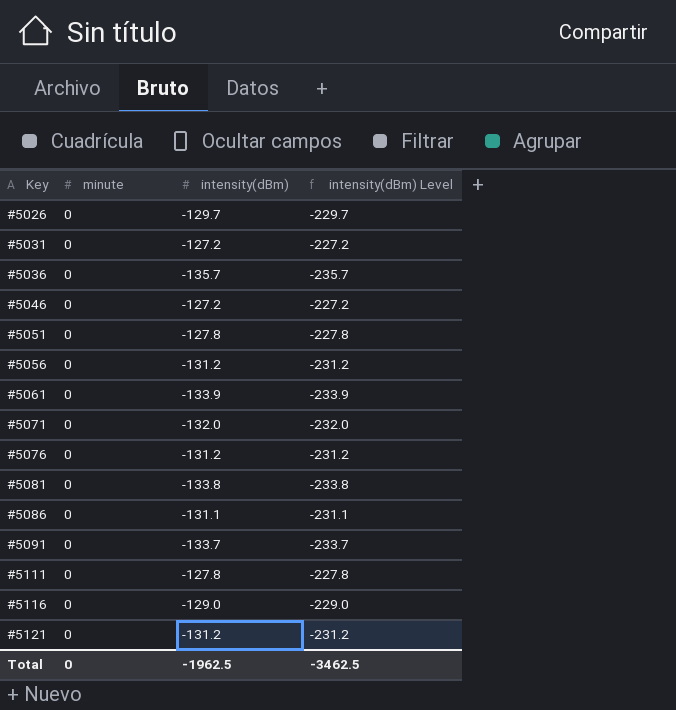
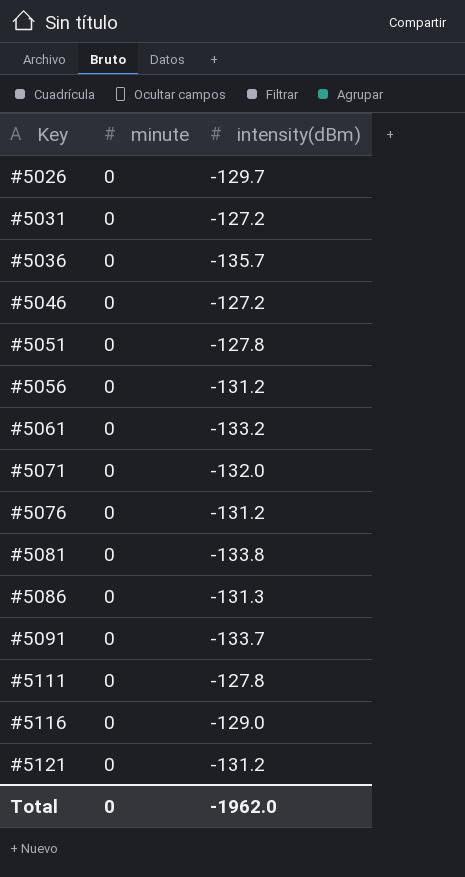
column intensity(dBm) Level | formula: [intensity(dBm)] - 100 -> none
#5061 | intensity(dBm): -133.9 -> -133.2
#5086 | intensity(dBm): -131.1 -> -131.3
Total | intensity(dBm): -1962.5 -> -1962.0

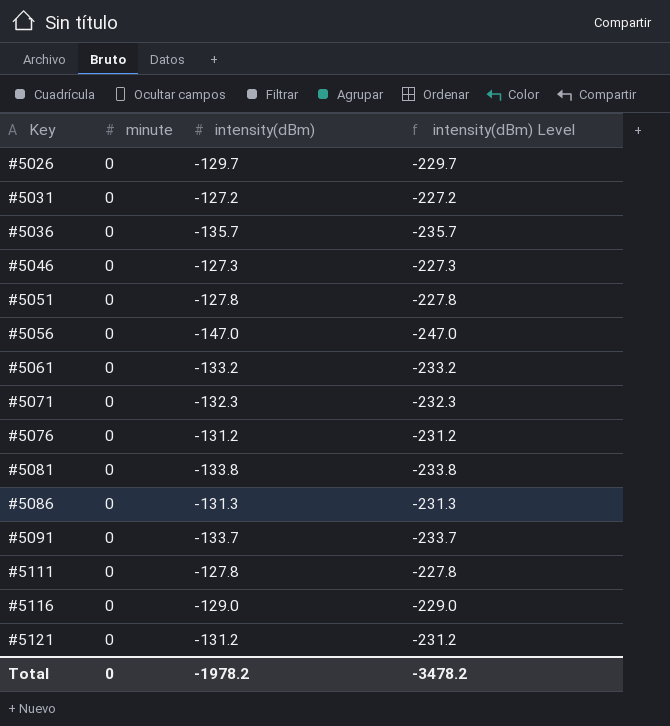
column intensity(dBm) Level | formula: none -> [intensity(dBm)] - 100
#5046 | intensity(dBm): -127.2 -> -127.3
#5056 | intensity(dBm): -131.2 -> -147.0
#5071 | intensity(dBm): -132.0 -> -132.3
Total | intensity(dBm): -1962.0 -> -1978.2

